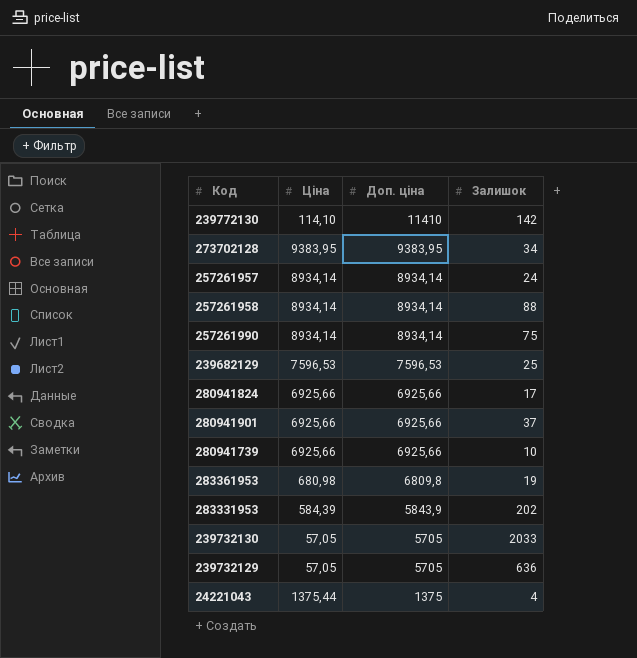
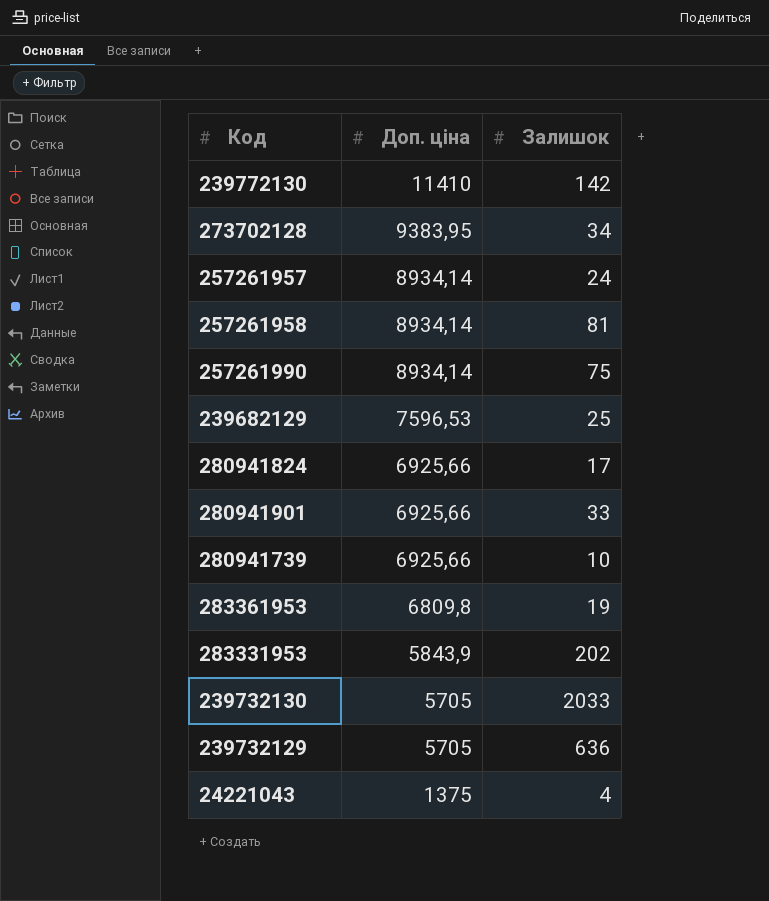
column Ціна | position: 2 -> none
257261958 | Залишок: 88 -> 81
280941901 | Залишок: 37 -> 33

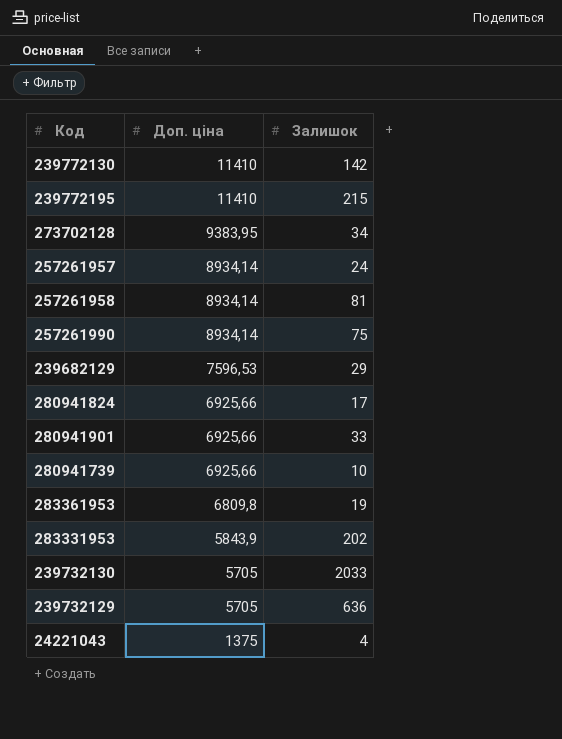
row 239772195: none -> 11410 | 215
239682129 | Залишок: 25 -> 29

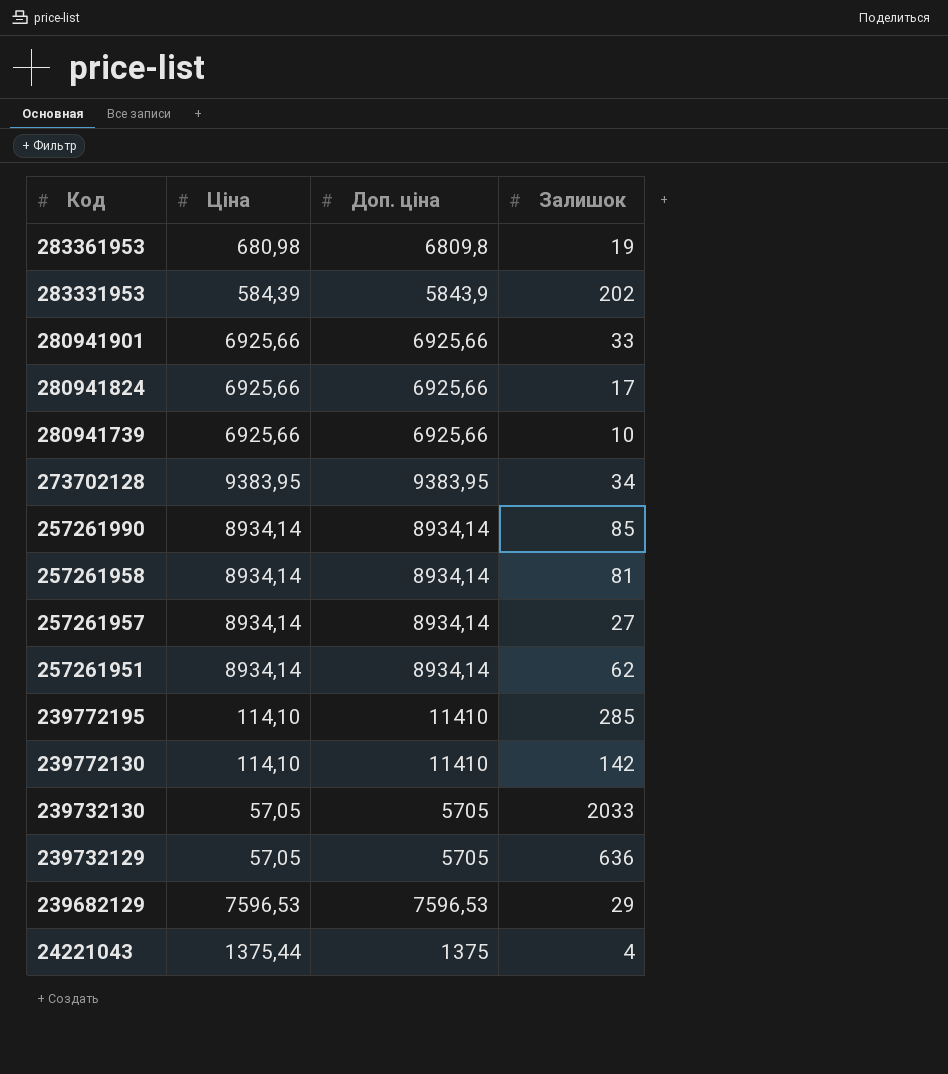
row order: Доп. ціна descending -> Код descending
column Ціна | position: none -> 2
257261990 | Залишок: 75 -> 85
257261957 | Залишок: 24 -> 27
row 257261951: none -> 8934,14 | 8934,14 | 62
239772195 | Залишок: 215 -> 285

